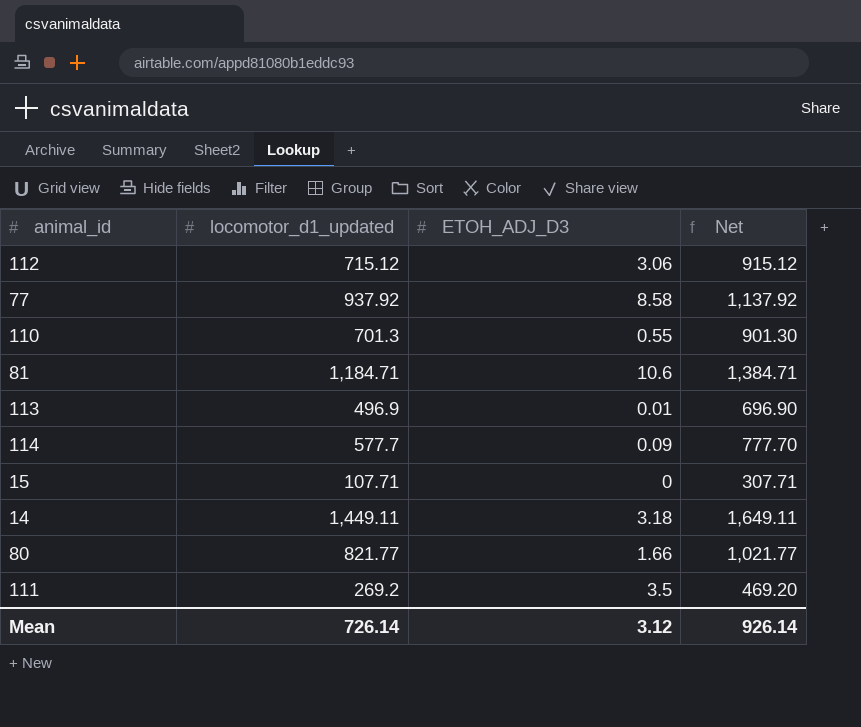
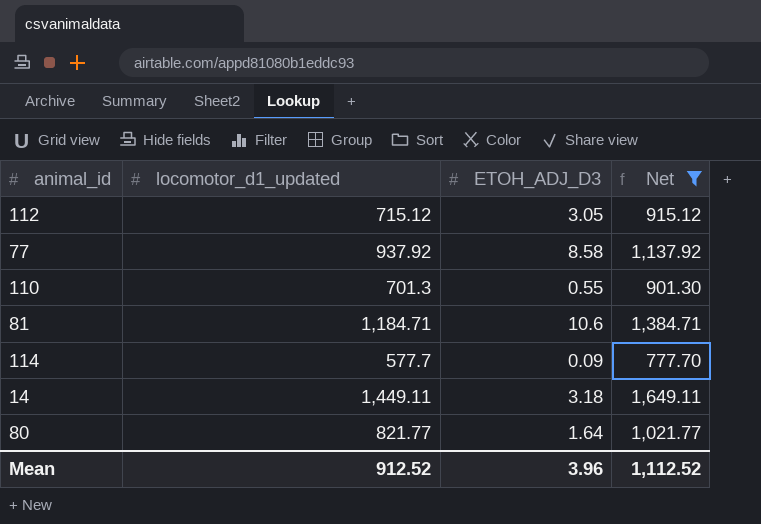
filter: none -> Net >= 777.70
112 | ETOH_ADJ_D3: 3.06 -> 3.05
80 | ETOH_ADJ_D3: 1.66 -> 1.64
Mean | locomotor_d1_updated: 726.14 -> 912.52
Mean | ETOH_ADJ_D3: 3.12 -> 3.96
Mean | Net: 926.14 -> 1,112.52

